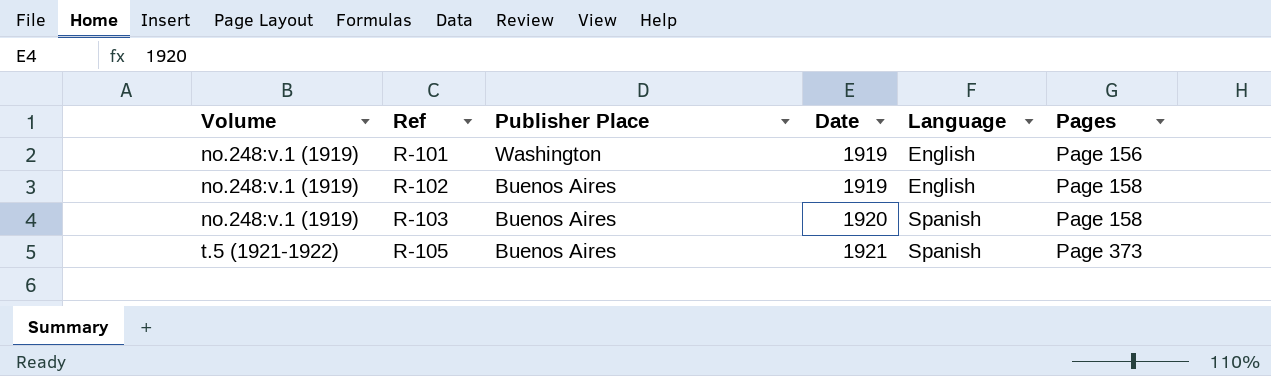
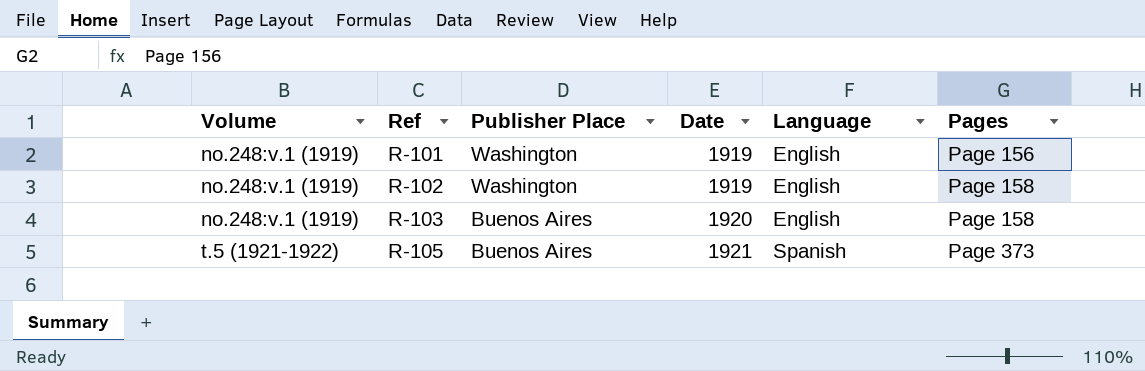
R-102 | Publisher Place: Buenos Aires -> Washington
R-103 | Language: Spanish -> English

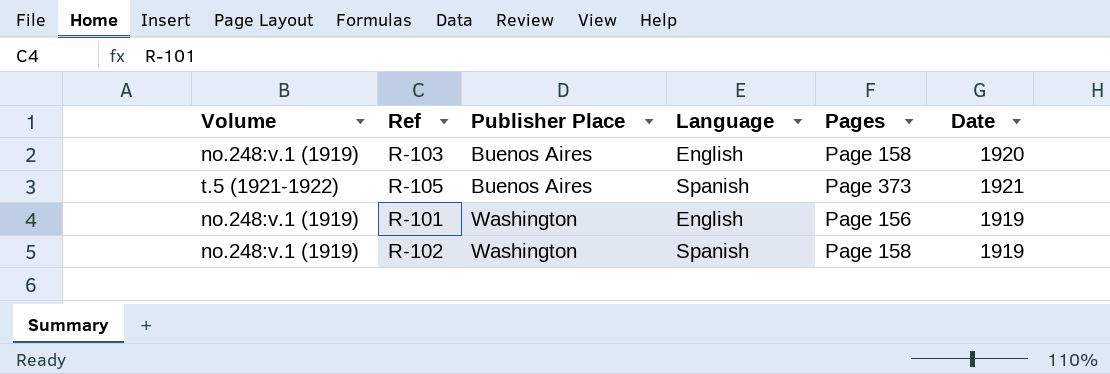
row order: Volume ascending -> Publisher Place ascending
column Date | position: 4 -> 6
R-102 | Language: English -> Spanish

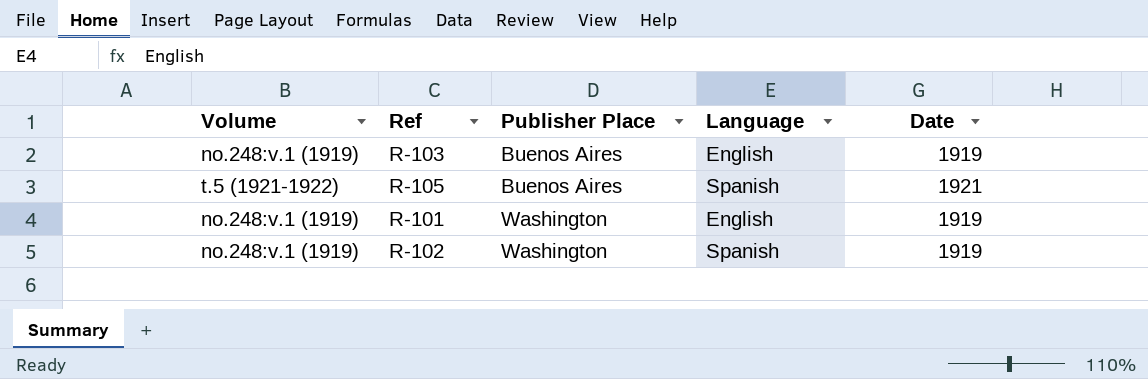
column Pages | position: 5 -> none
R-103 | Date: 1920 -> 1919

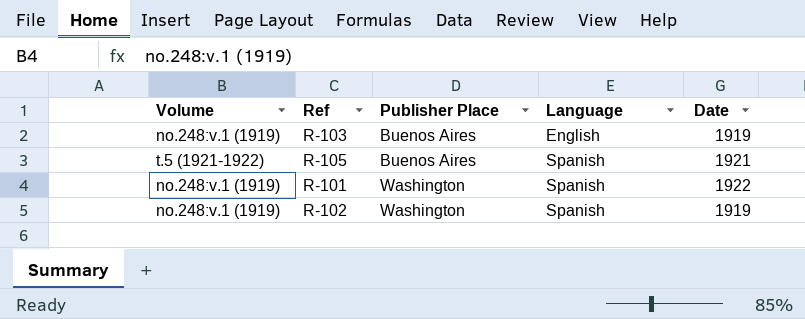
R-101 | Language: English -> Spanish
R-101 | Date: 1919 -> 1922

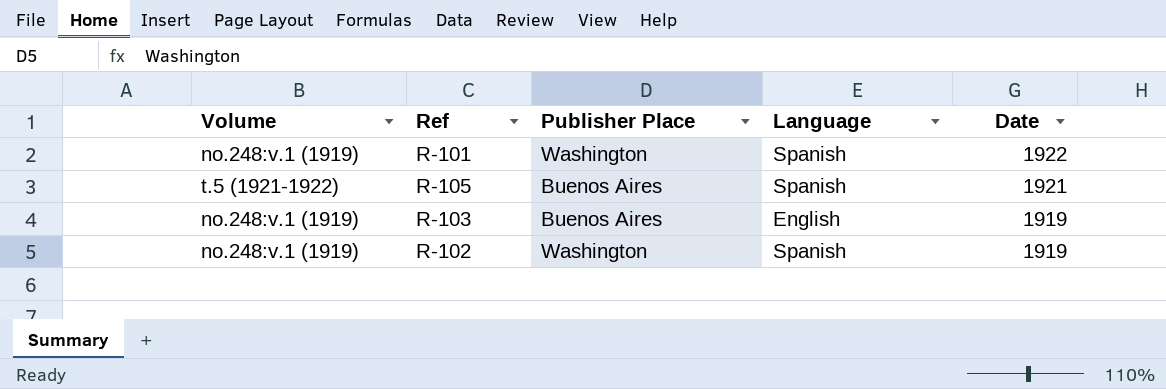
row order: Publisher Place ascending -> Date descending

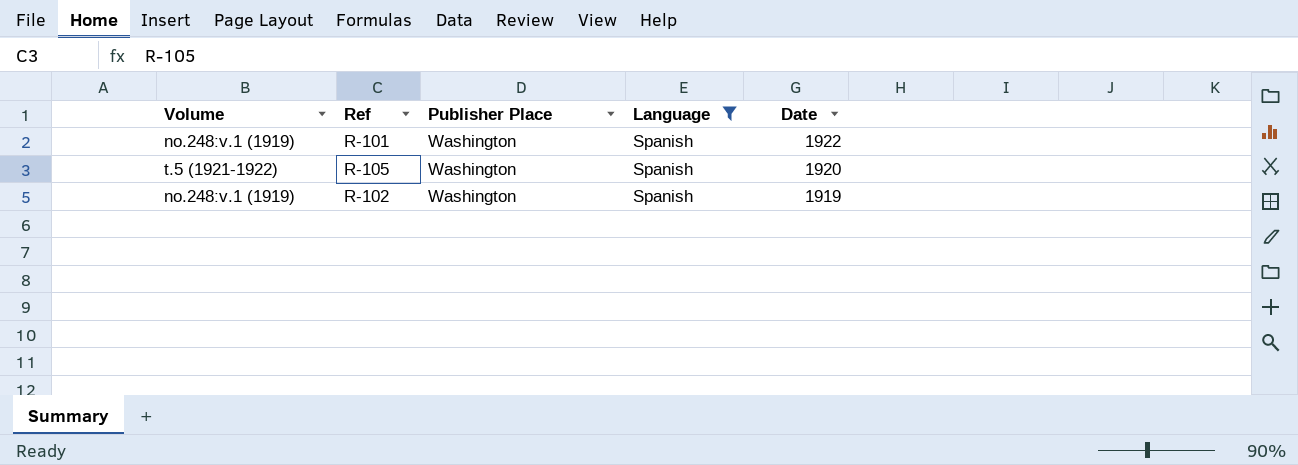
filter: none -> Language = Spanish
R-105 | Publisher Place: Buenos Aires -> Washington
R-105 | Date: 1921 -> 1920

